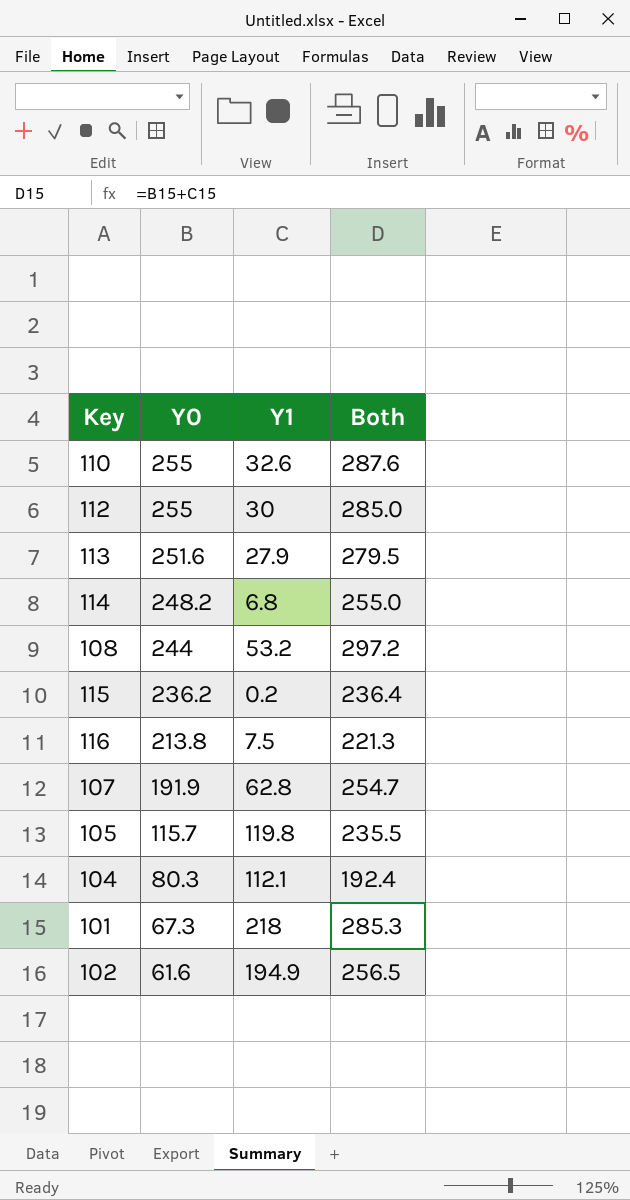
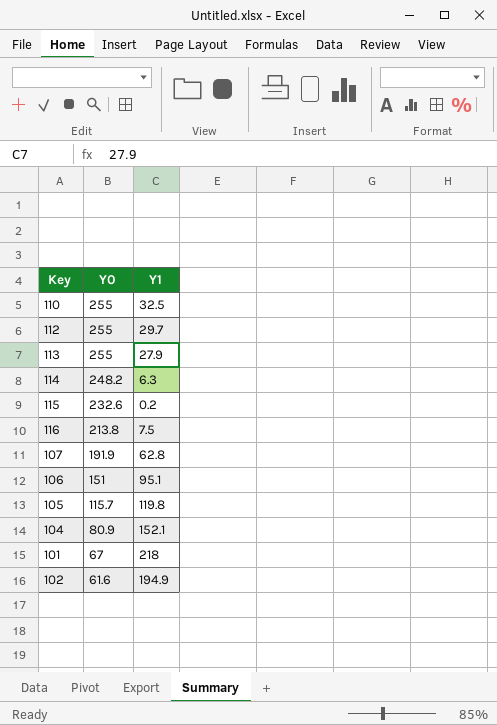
column Both | formula: [Y0] + [Y1] -> none
row 108: 244 | 53.2 | 297.2 -> none
110 | Y1: 32.6 -> 32.5
112 | Y1: 30 -> 29.7
113 | Y0: 251.6 -> 255
114 | Y1: 6.8 -> 6.3
115 | Y0: 236.2 -> 232.6
row 106: none -> 151 | 95.1
104 | Y0: 80.3 -> 80.9
104 | Y1: 112.1 -> 152.1
101 | Y0: 67.3 -> 67

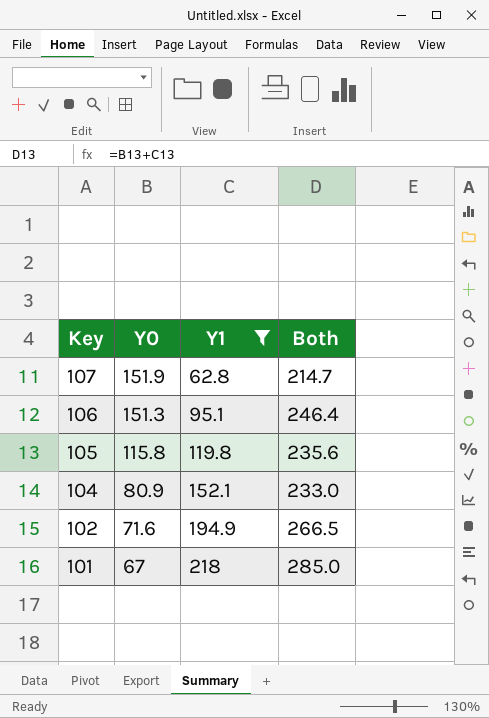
filter: none -> Y1 >= 62.8
row order: Y0 descending -> Key descending
column Both | formula: none -> [Y0] + [Y1]
107 | Y0: 191.9 -> 151.9
106 | Y0: 151 -> 151.3
105 | Y0: 115.7 -> 115.8
102 | Y0: 61.6 -> 71.6

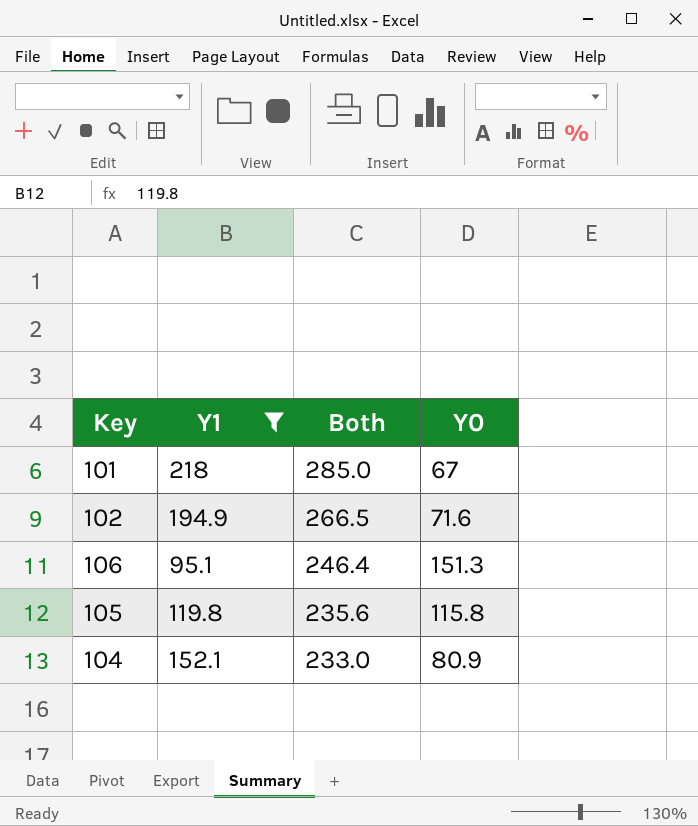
row order: Key descending -> Both descending
column Y0 | position: 2 -> 4
row 107: 151.9 | 62.8 | 214.7 -> none

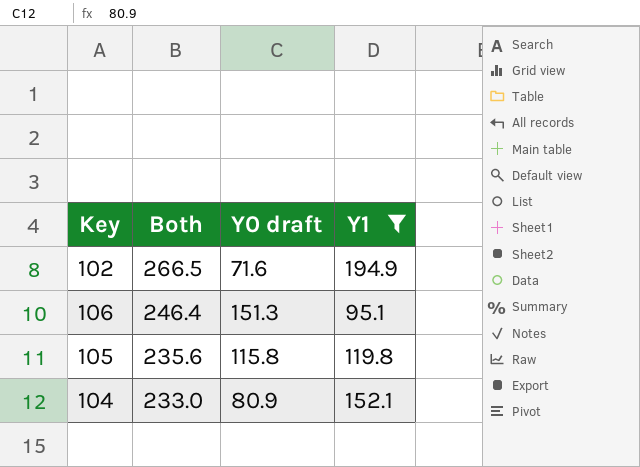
column name: Y0 -> Y0 draft
column Y1 | position: 2 -> 4
row 101: 218 | 285.0 | 67 -> none

